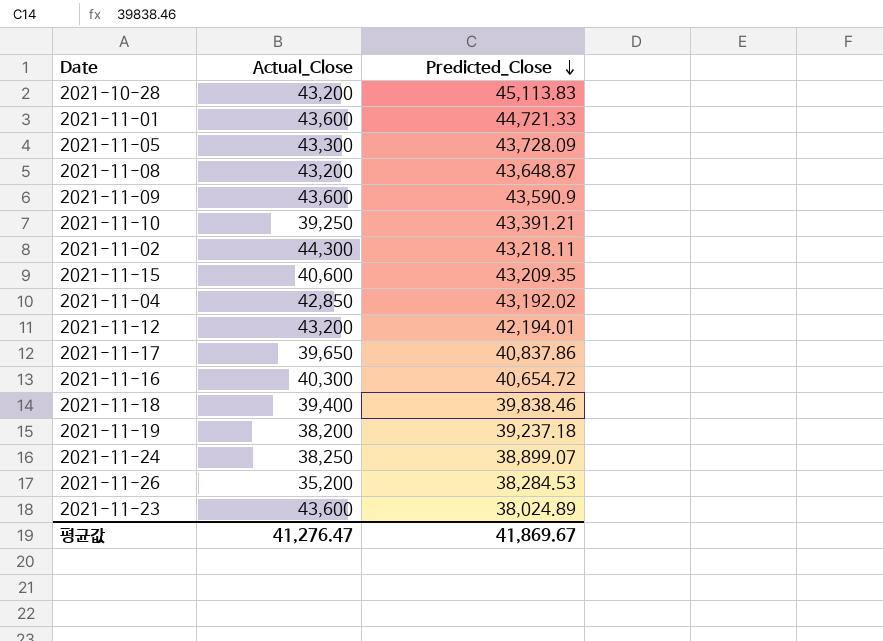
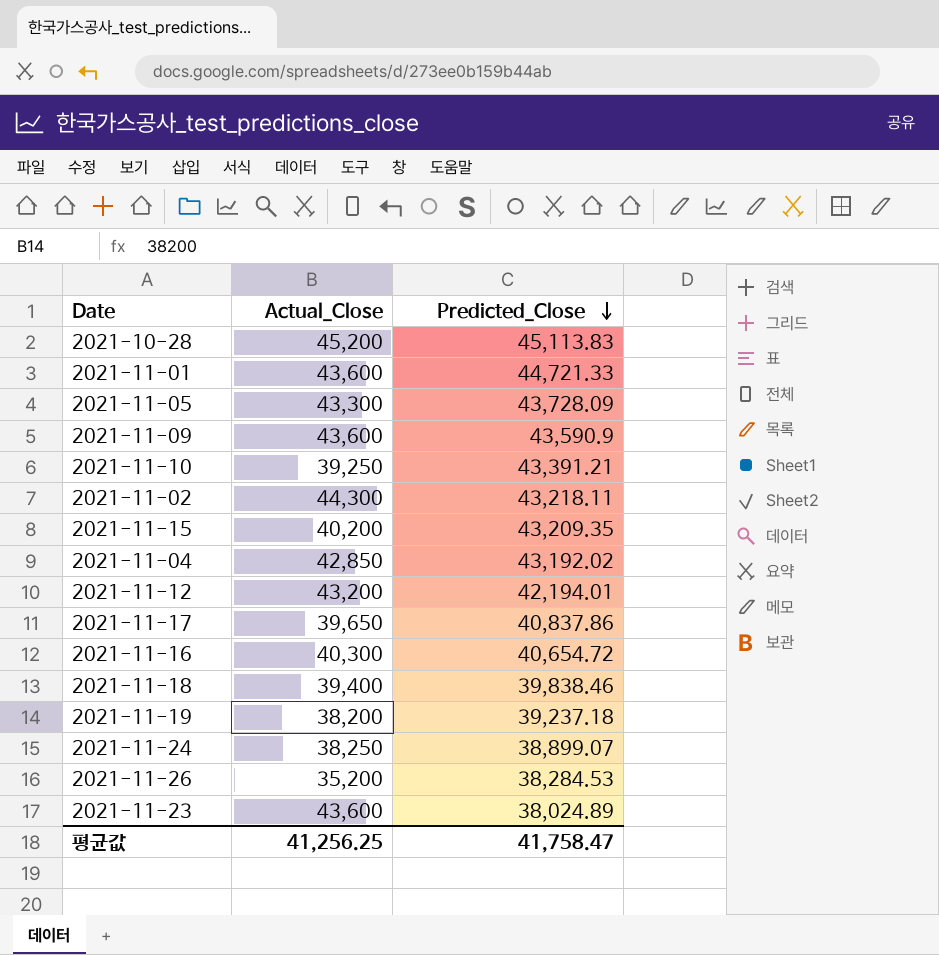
row 2021-11-08: 43,200 | 43,648.87 -> none
2021-10-28 | Actual_Close: 43,200 -> 45,200
2021-11-15 | Actual_Close: 40,600 -> 40,200
평균값 | Actual_Close: 41,276.47 -> 41,256.25
평균값 | Predicted_Close: 41,869.67 -> 41,758.47

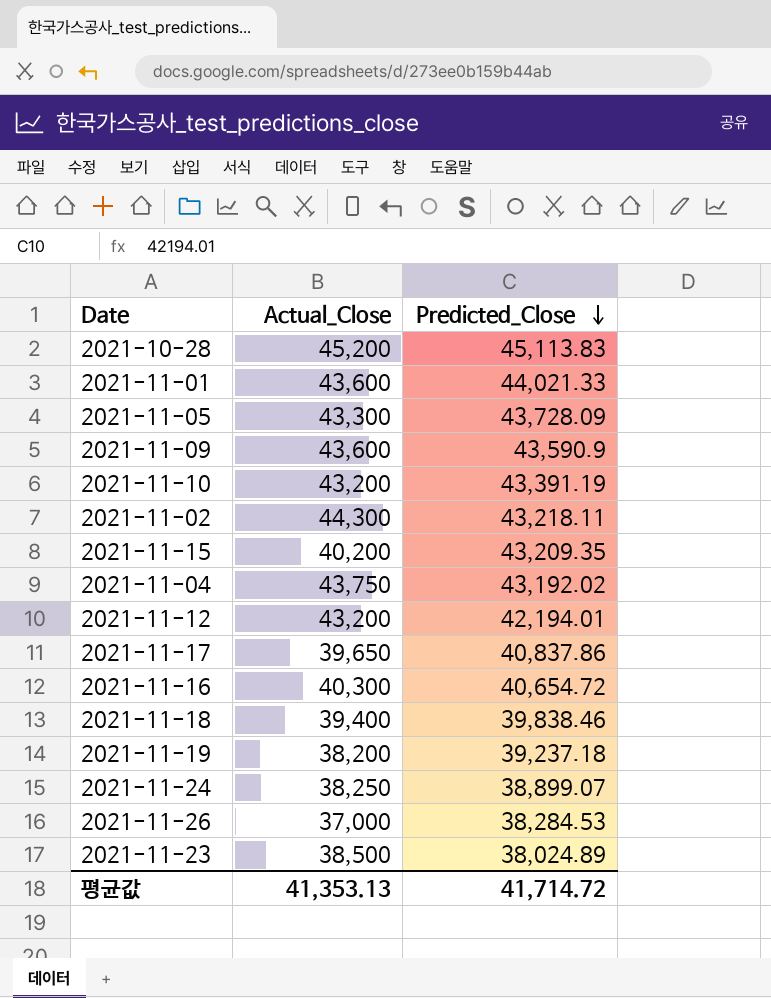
2021-11-01 | Predicted_Close: 44,721.33 -> 44,021.33
2021-11-10 | Actual_Close: 39,250 -> 43,200
2021-11-10 | Predicted_Close: 43,391.21 -> 43,391.19
2021-11-04 | Actual_Close: 42,850 -> 43,750
2021-11-26 | Actual_Close: 35,200 -> 37,000
2021-11-23 | Actual_Close: 43,600 -> 38,500
평균값 | Actual_Close: 41,256.25 -> 41,353.13
평균값 | Predicted_Close: 41,758.47 -> 41,714.72

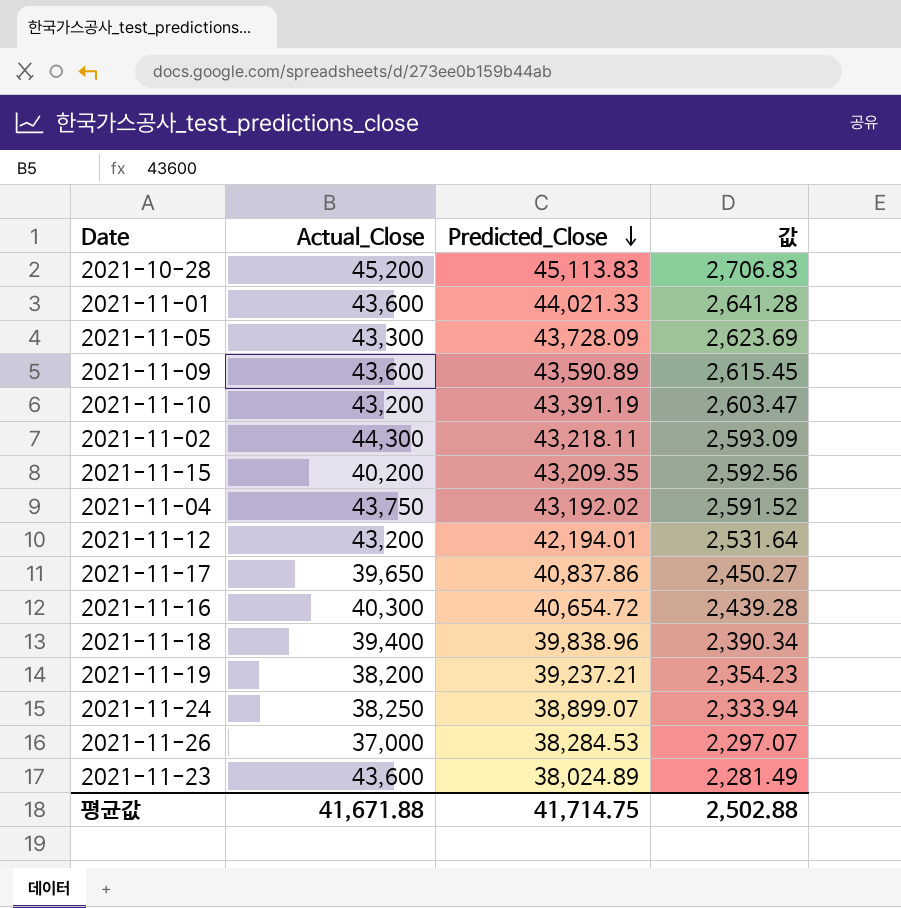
column 값 | formula: none -> [Predicted_Close] * 0.06
2021-11-09 | Predicted_Close: 43,590.9 -> 43,590.89
2021-11-18 | Predicted_Close: 39,838.46 -> 39,838.96
2021-11-19 | Predicted_Close: 39,237.18 -> 39,237.21
2021-11-23 | Actual_Close: 38,500 -> 43,600
평균값 | Actual_Close: 41,353.13 -> 41,671.88
평균값 | Predicted_Close: 41,714.72 -> 41,714.75

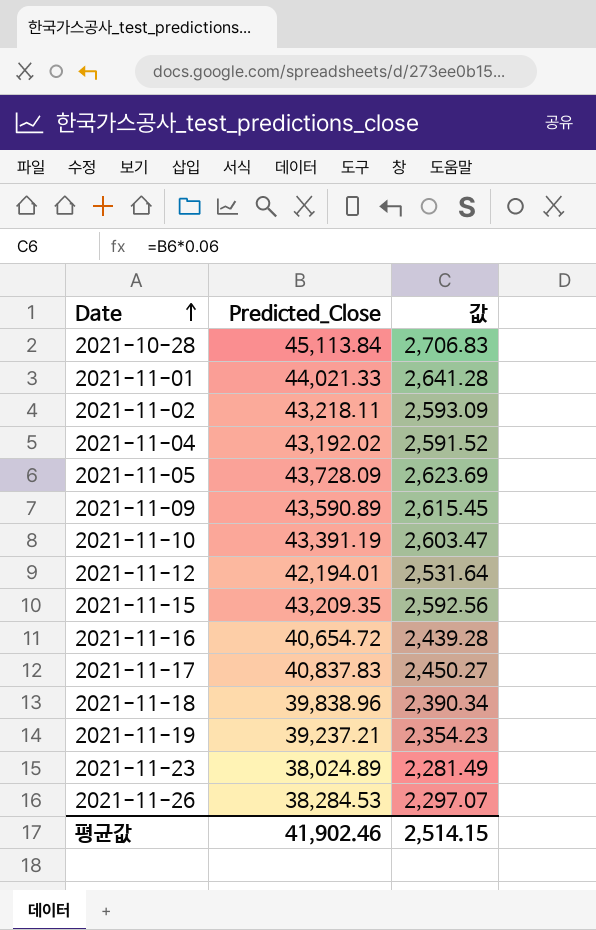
row order: Predicted_Close descending -> Date ascending
column Actual_Close | position: 2 -> none
row 2021-11-24: 38,250 | 38,899.07 | 2,333.94 -> none
2021-10-28 | Predicted_Close: 45,113.83 -> 45,113.84
2021-11-17 | Predicted_Close: 40,837.86 -> 40,837.83
평균값 | Predicted_Close: 41,714.75 -> 41,902.46
평균값 | 값: 2,502.88 -> 2,514.15

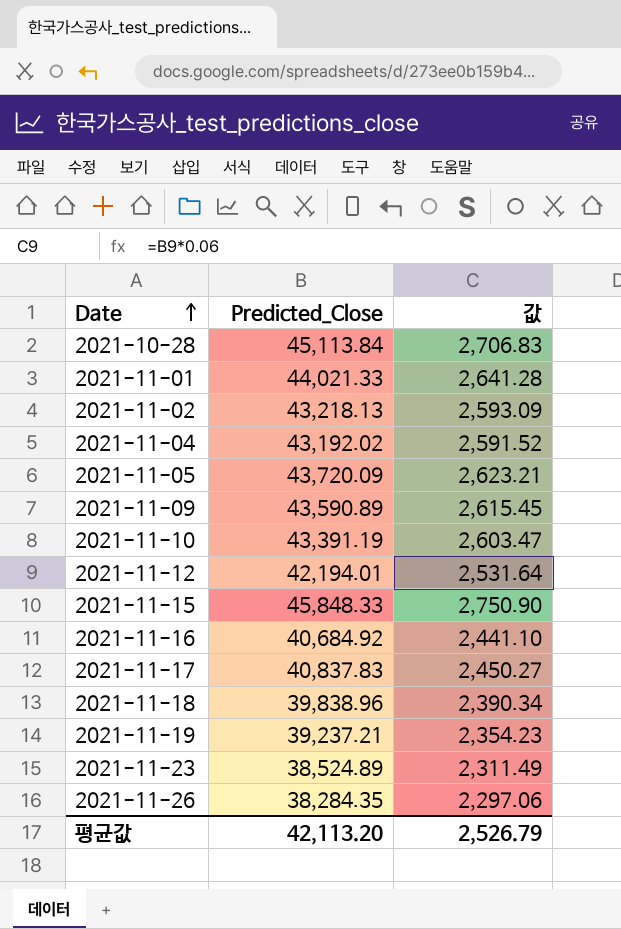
2021-11-02 | Predicted_Close: 43,218.11 -> 43,218.13
2021-11-05 | Predicted_Close: 43,728.09 -> 43,720.09
2021-11-05 | 값: 2,623.69 -> 2,623.21
2021-11-15 | Predicted_Close: 43,209.35 -> 45,848.33
2021-11-15 | 값: 2,592.56 -> 2,750.90
2021-11-16 | Predicted_Close: 40,654.72 -> 40,684.92
2021-11-16 | 값: 2,439.28 -> 2,441.10
2021-11-23 | Predicted_Close: 38,024.89 -> 38,524.89
2021-11-23 | 값: 2,281.49 -> 2,311.49
2021-11-26 | Predicted_Close: 38,284.53 -> 38,284.35
2021-11-26 | 값: 2,297.07 -> 2,297.06
평균값 | Predicted_Close: 41,902.46 -> 42,113.20
평균값 | 값: 2,514.15 -> 2,526.79

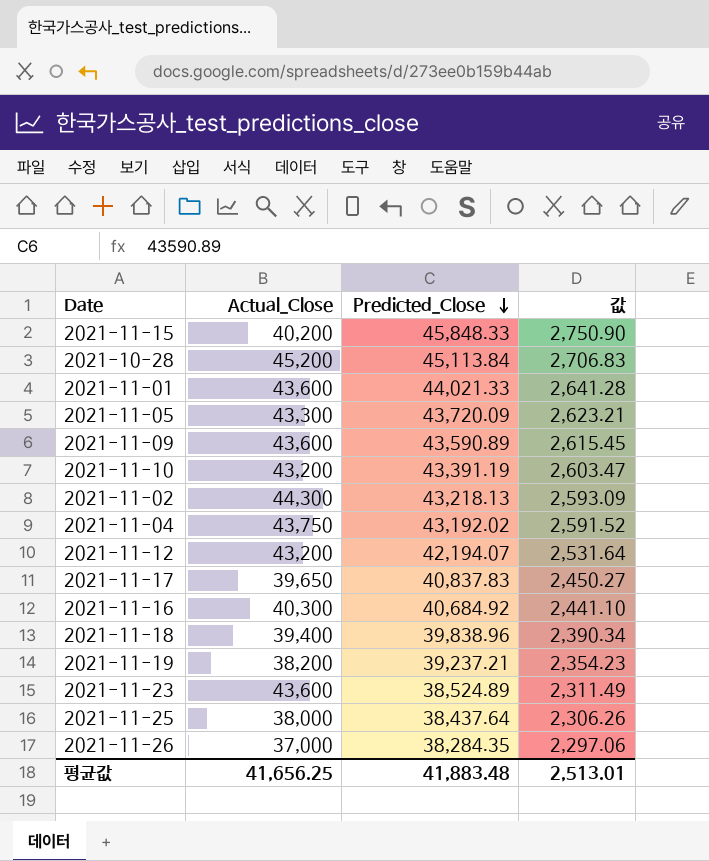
row order: Date ascending -> Predicted_Close descending
column Actual_Close | position: none -> 2
2021-11-12 | Predicted_Close: 42,194.01 -> 42,194.07
row 2021-11-25: none -> 38,000 | 38,437.64 | 2,306.26
평균값 | Predicted_Close: 42,113.20 -> 41,883.48
평균값 | 값: 2,526.79 -> 2,513.01

